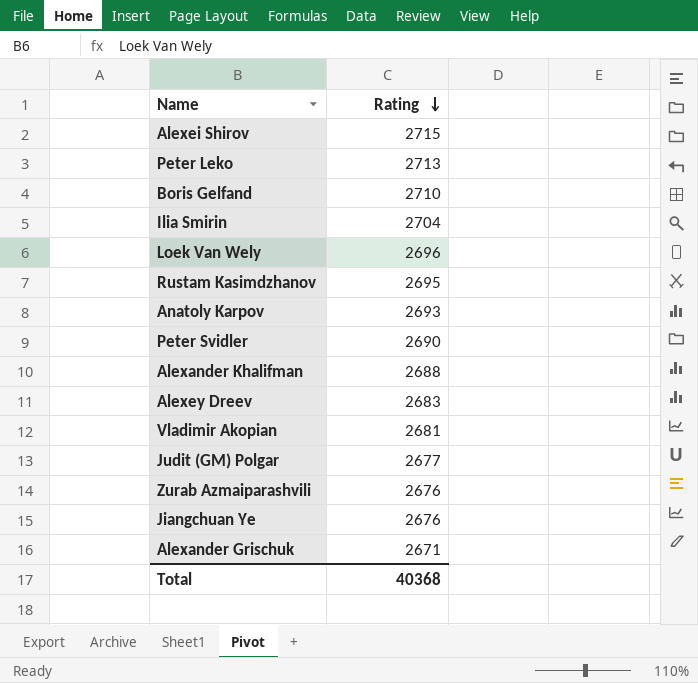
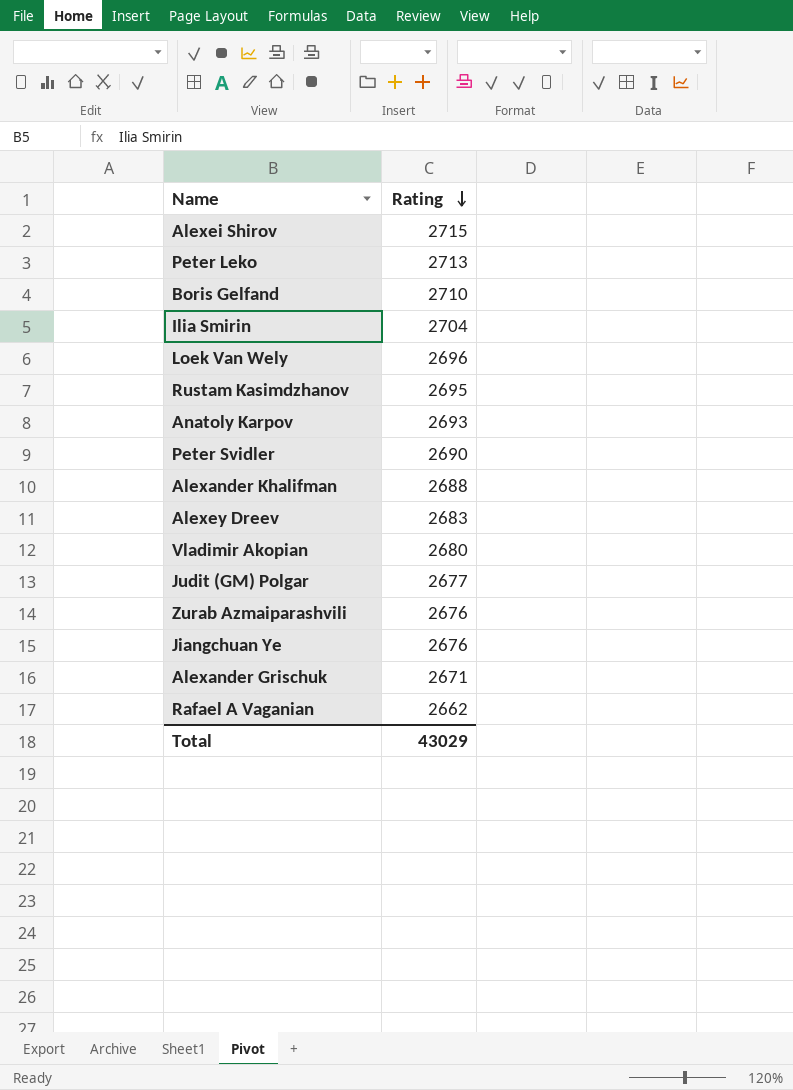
Vladimir Akopian | Rating: 2681 -> 2680
row Rafael A Vaganian: none -> 2662
Total | Rating: 40368 -> 43029

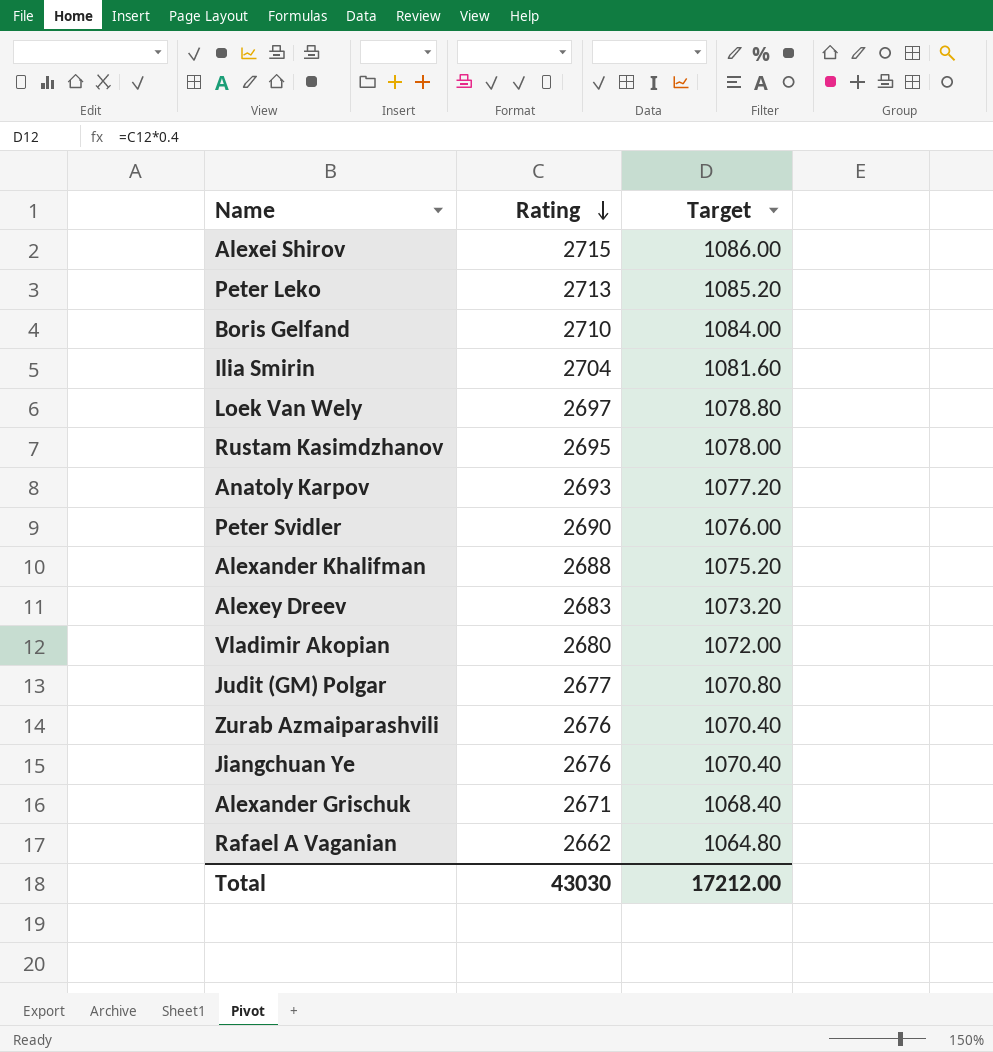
column Target | formula: none -> [Rating] * 0.4
Loek Van Wely | Rating: 2696 -> 2697
Total | Rating: 43029 -> 43030

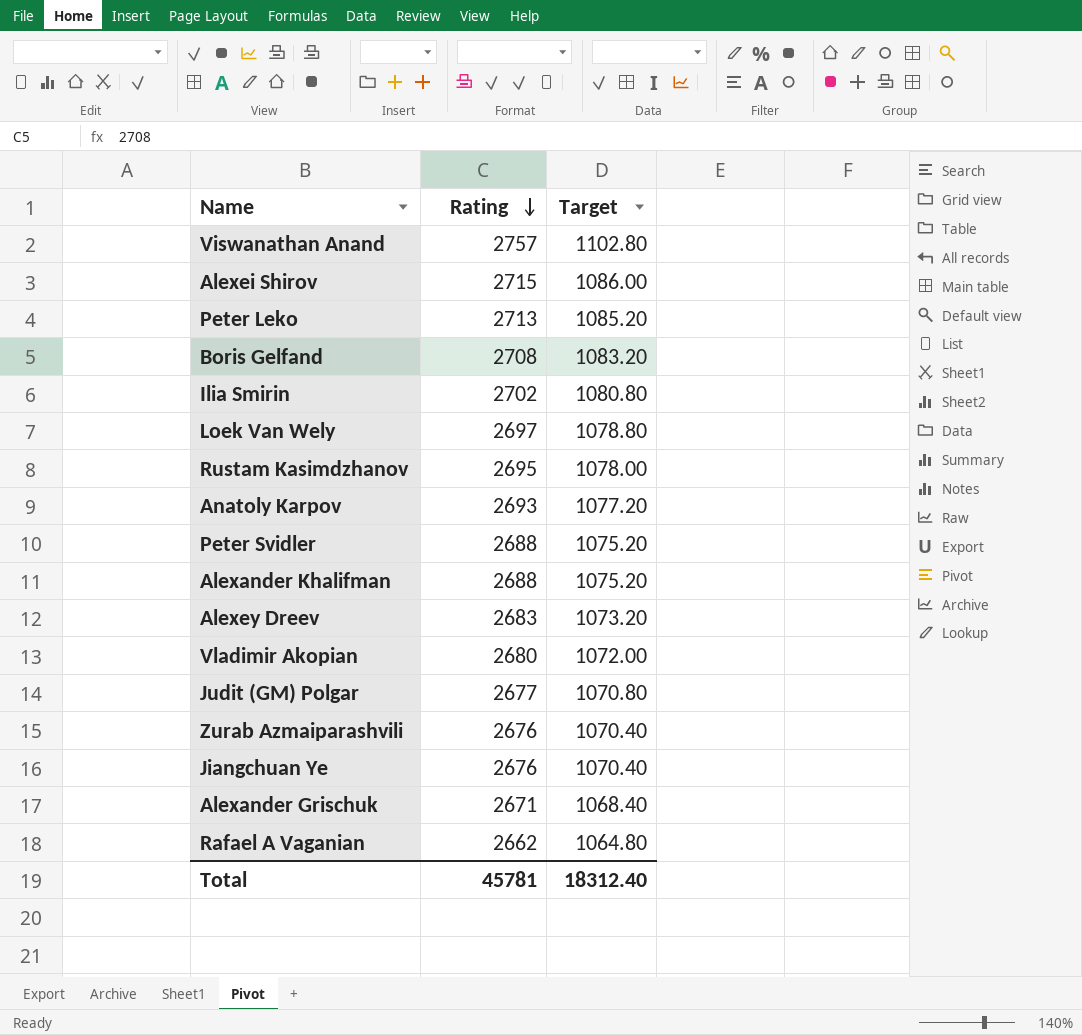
row Viswanathan Anand: none -> 2757 | 1102.80
Boris Gelfand | Rating: 2710 -> 2708
Boris Gelfand | Target: 1084.00 -> 1083.20
Ilia Smirin | Rating: 2704 -> 2702
Ilia Smirin | Target: 1081.60 -> 1080.80
Peter Svidler | Rating: 2690 -> 2688
Peter Svidler | Target: 1076.00 -> 1075.20
Total | Rating: 43030 -> 45781
Total | Target: 17212.00 -> 18312.40

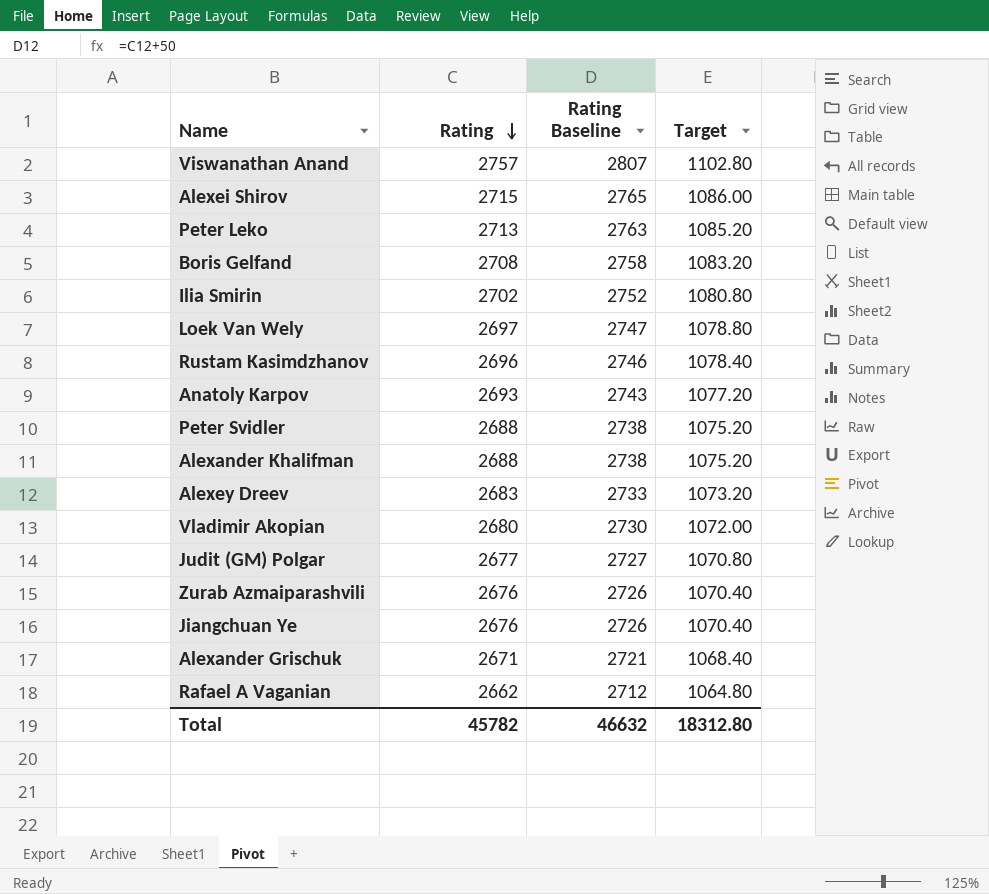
column Rating Baseline | formula: none -> [Rating] + 50
Rustam Kasimdzhanov | Rating: 2695 -> 2696
Rustam Kasimdzhanov | Target: 1078.00 -> 1078.40
Total | Rating: 45781 -> 45782
Total | Target: 18312.40 -> 18312.80

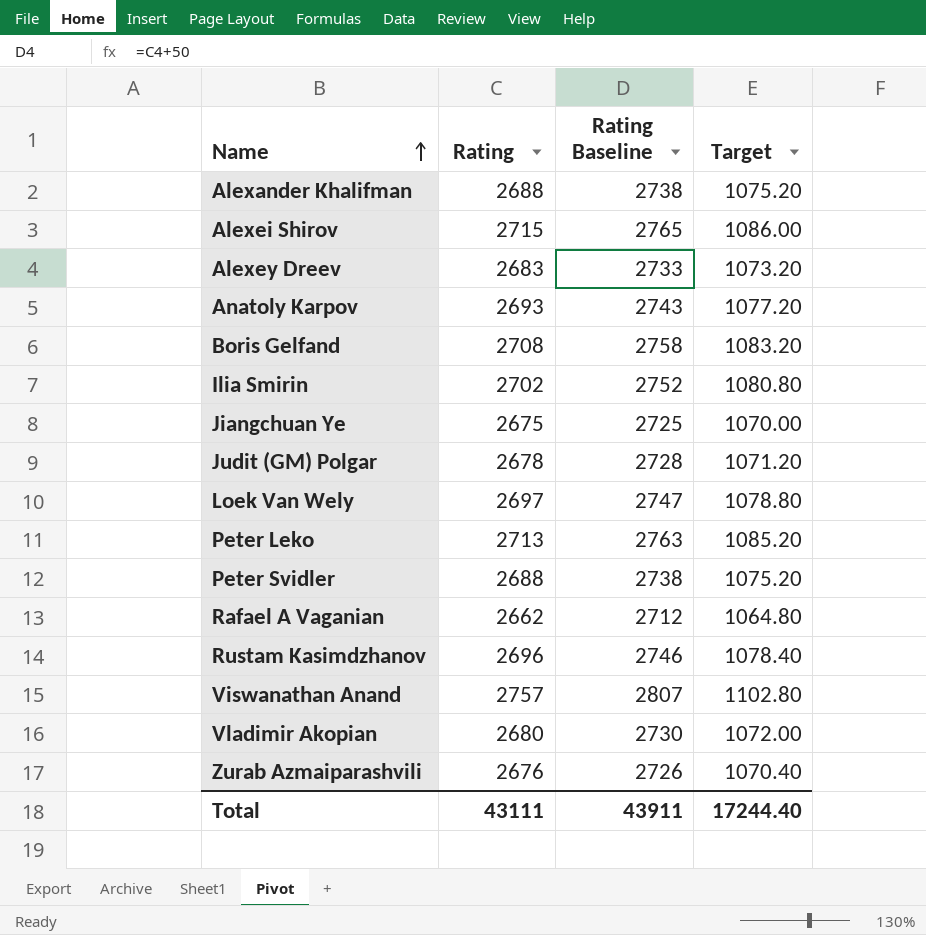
row order: Rating descending -> Name ascending
row Alexander Grischuk: 2671 | 2721 | 1068.40 -> none
Jiangchuan Ye | Rating: 2676 -> 2675
Jiangchuan Ye | Rating Baseline: 2726 -> 2725
Jiangchuan Ye | Target: 1070.40 -> 1070.00
Judit (GM) Polgar | Rating: 2677 -> 2678
Judit (GM) Polgar | Rating Baseline: 2727 -> 2728
Judit (GM) Polgar | Target: 1070.80 -> 1071.20
Total | Rating: 45782 -> 43111
Total | Rating Baseline: 46632 -> 43911
Total | Target: 18312.80 -> 17244.40

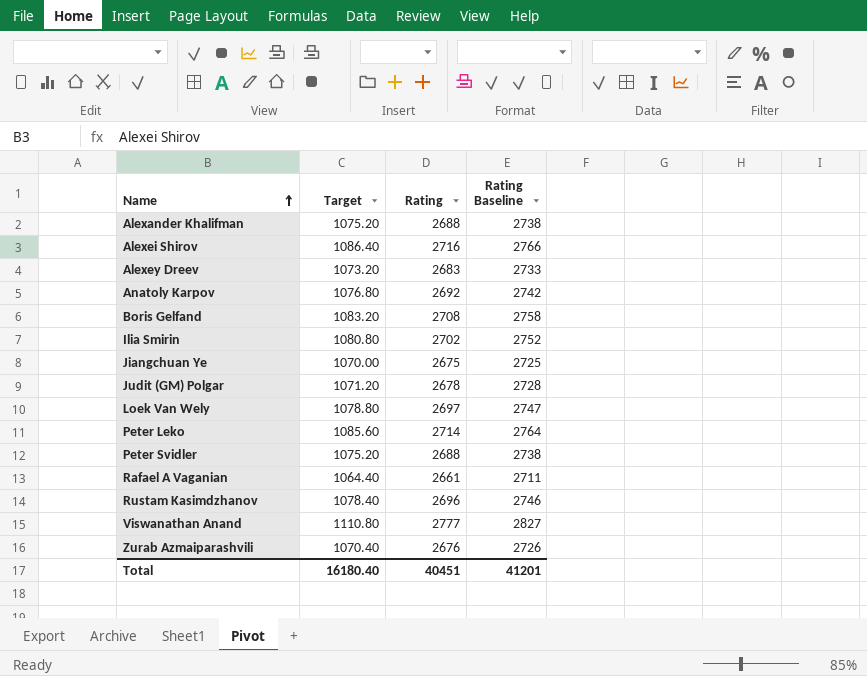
column Target | position: 4 -> 2
row Vladimir Akopian: 2680 | 2730 | 1072.00 -> none
Alexei Shirov | Target: 1086.00 -> 1086.40
Alexei Shirov | Rating: 2715 -> 2716
Alexei Shirov | Rating Baseline: 2765 -> 2766
Anatoly Karpov | Target: 1077.20 -> 1076.80
Anatoly Karpov | Rating: 2693 -> 2692
Anatoly Karpov | Rating Baseline: 2743 -> 2742
Peter Leko | Target: 1085.20 -> 1085.60
Peter Leko | Rating: 2713 -> 2714
Peter Leko | Rating Baseline: 2763 -> 2764
Rafael A Vaganian | Target: 1064.80 -> 1064.40
Rafael A Vaganian | Rating: 2662 -> 2661
Rafael A Vaganian | Rating Baseline: 2712 -> 2711
Viswanathan Anand | Target: 1102.80 -> 1110.80
Viswanathan Anand | Rating: 2757 -> 2777
Viswanathan Anand | Rating Baseline: 2807 -> 2827
Total | Target: 17244.40 -> 16180.40
Total | Rating: 43111 -> 40451
Total | Rating Baseline: 43911 -> 41201

